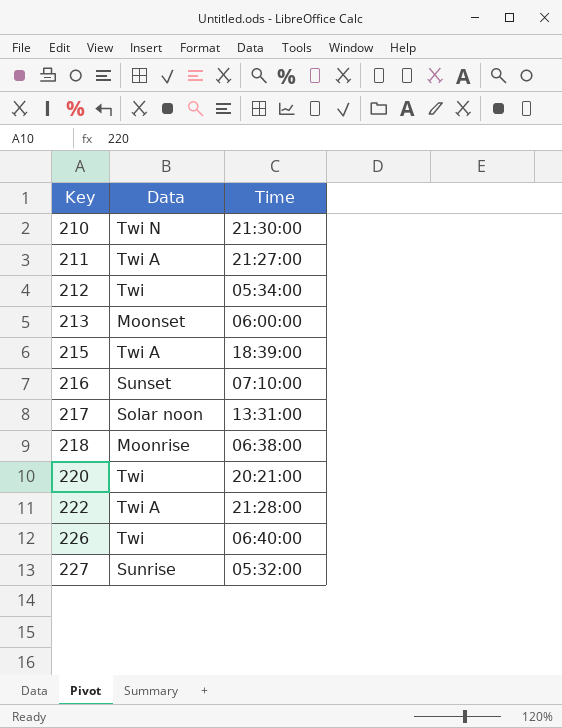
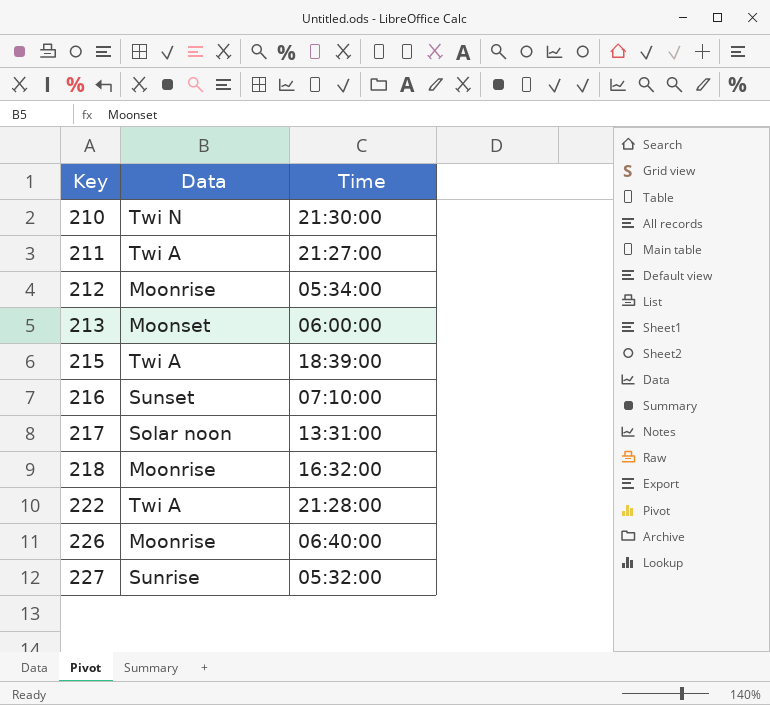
row 220: Twi | 20:21:00 -> none
212 | Data: Twi -> Moonrise
218 | Time: 06:38:00 -> 16:32:00
226 | Data: Twi -> Moonrise

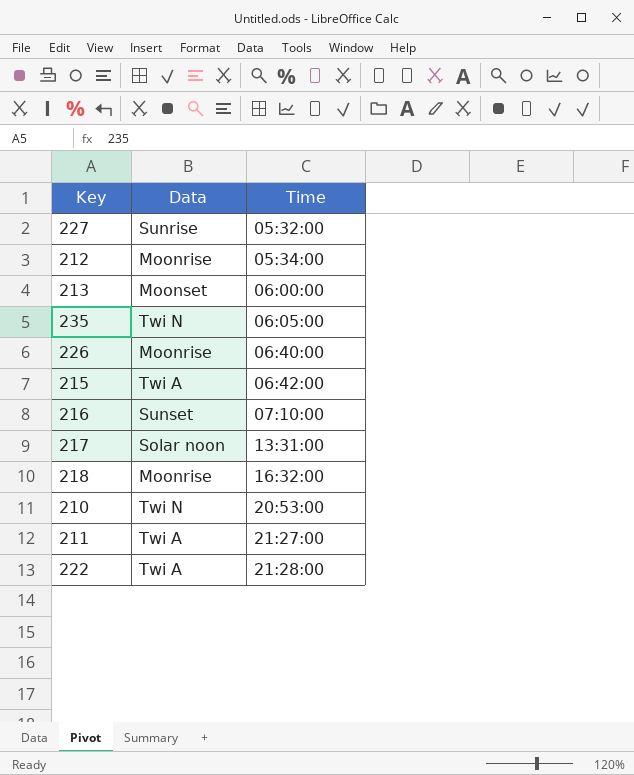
row order: Key ascending -> Time ascending
row 235: none -> Twi N | 06:05:00
215 | Time: 18:39:00 -> 06:42:00
210 | Time: 21:30:00 -> 20:53:00

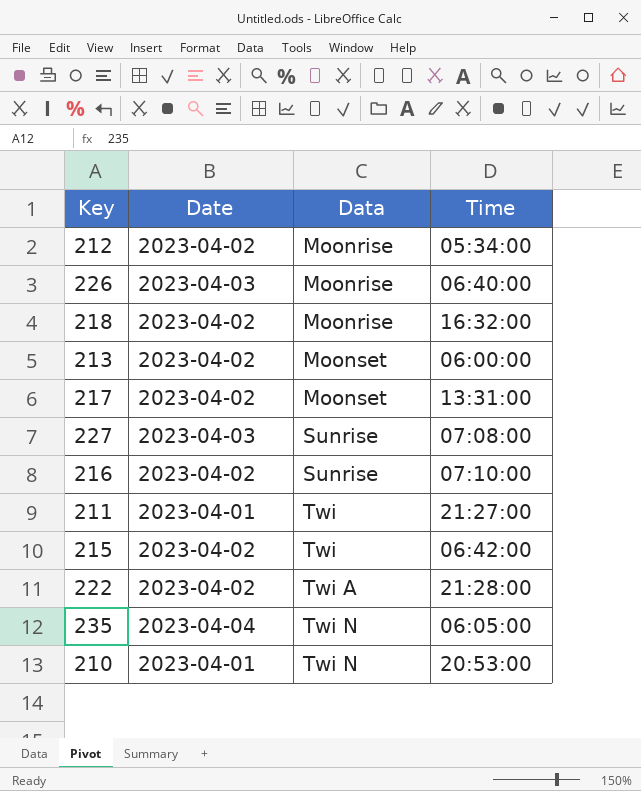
row order: Time ascending -> Data ascending
column Date | position: none -> 2
217 | Data: Solar noon -> Moonset
227 | Time: 05:32:00 -> 07:08:00
216 | Data: Sunset -> Sunrise
211 | Data: Twi A -> Twi
215 | Data: Twi A -> Twi

